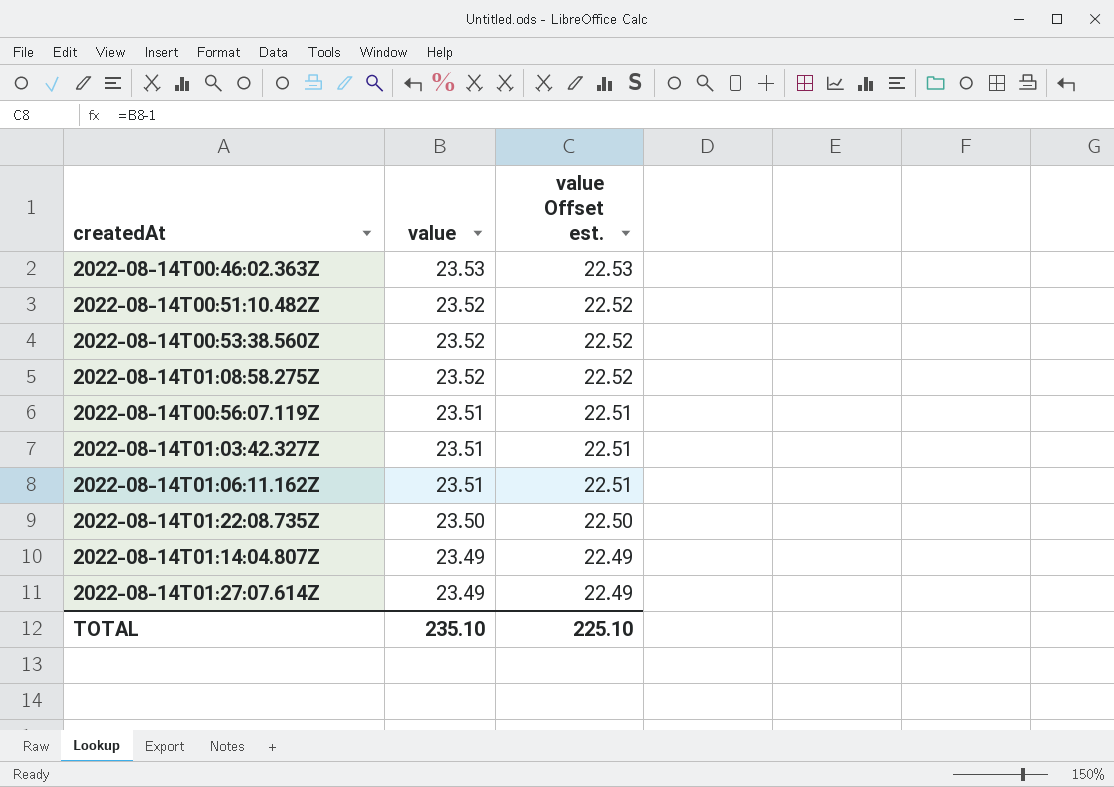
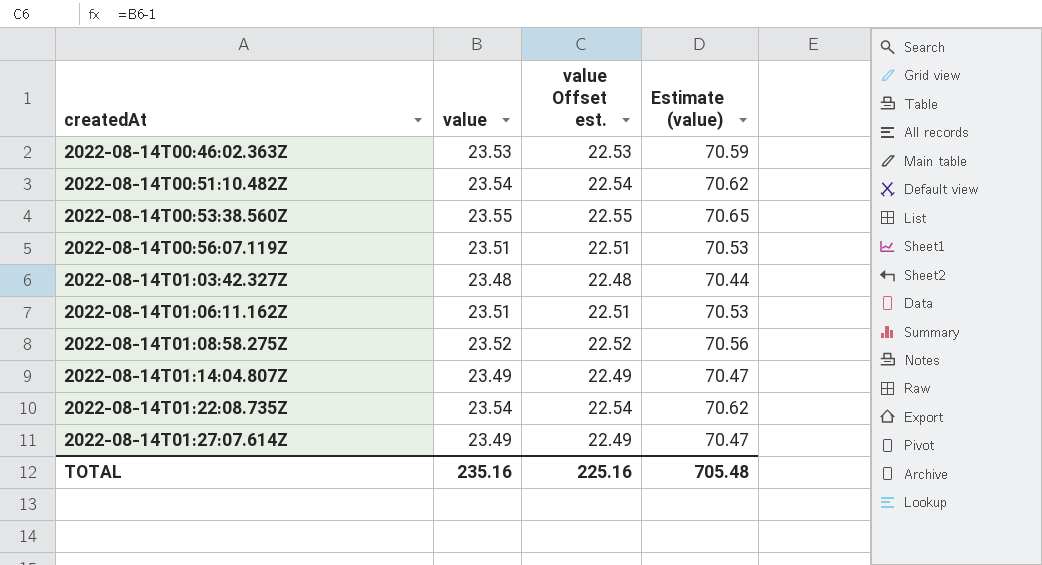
row order: value descending -> createdAt ascending
column Estimate (value) | formula: none -> [value] * 3
2022-08-14T00:51:10.482Z | value: 23.52 -> 23.54
2022-08-14T00:51:10.482Z | value Offset est.: 22.52 -> 22.54
2022-08-14T00:53:38.560Z | value: 23.52 -> 23.55
2022-08-14T00:53:38.560Z | value Offset est.: 22.52 -> 22.55
2022-08-14T01:03:42.327Z | value: 23.51 -> 23.48
2022-08-14T01:03:42.327Z | value Offset est.: 22.51 -> 22.48
2022-08-14T01:22:08.735Z | value: 23.50 -> 23.54
2022-08-14T01:22:08.735Z | value Offset est.: 22.50 -> 22.54
TOTAL | value: 235.10 -> 235.16
TOTAL | value Offset est.: 225.10 -> 225.16

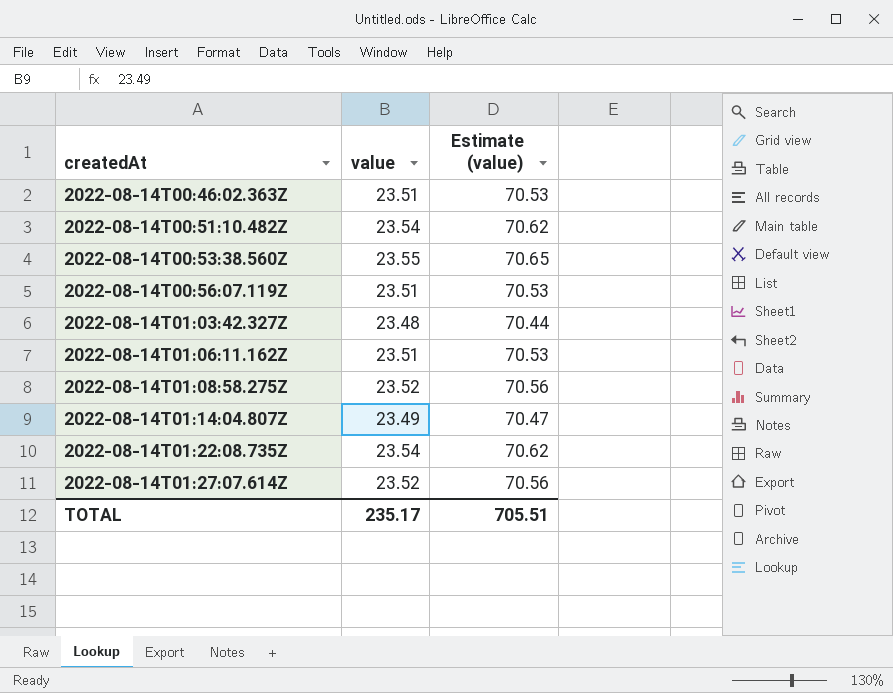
column value Offset est. | formula: [value] - 1 -> none
2022-08-14T00:46:02.363Z | value: 23.53 -> 23.51
2022-08-14T00:46:02.363Z | Estimate (value): 70.59 -> 70.53
2022-08-14T01:27:07.614Z | value: 23.49 -> 23.52
2022-08-14T01:27:07.614Z | Estimate (value): 70.47 -> 70.56
TOTAL | value: 235.16 -> 235.17
TOTAL | Estimate (value): 705.48 -> 705.51

